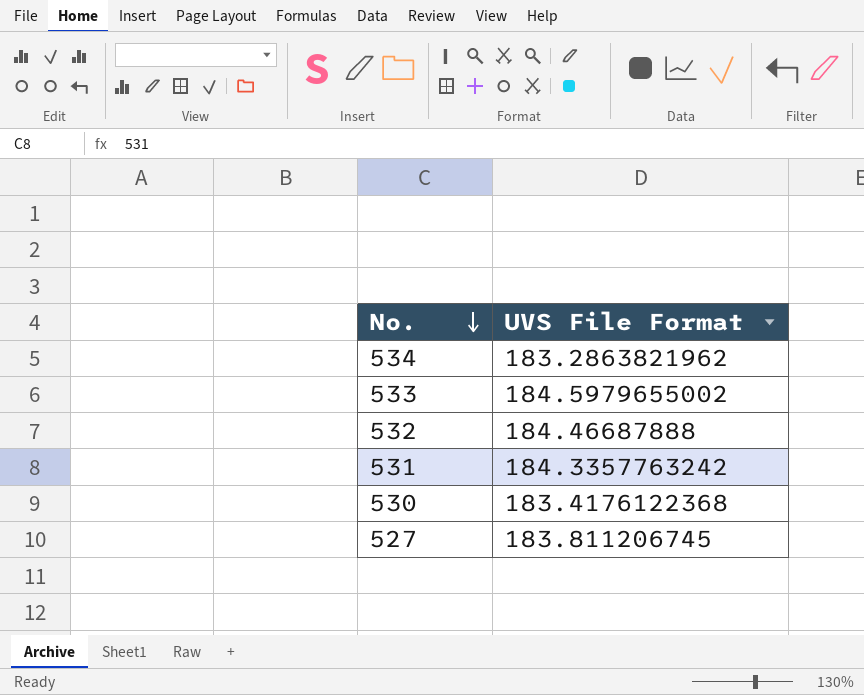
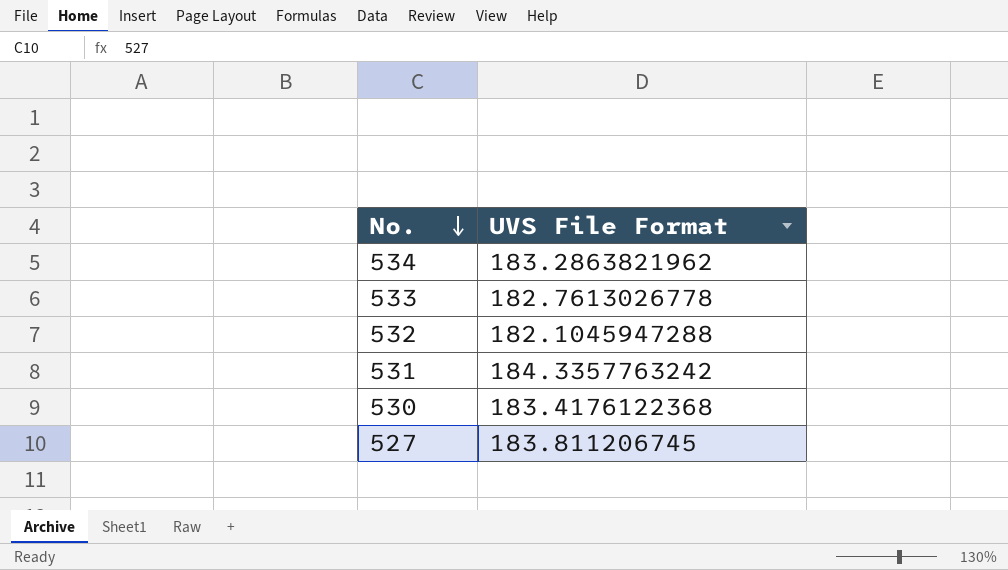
533 | UVS File Format: 184.5979655002 -> 182.7613026778
532 | UVS File Format: 184.46687888 -> 182.1045947288

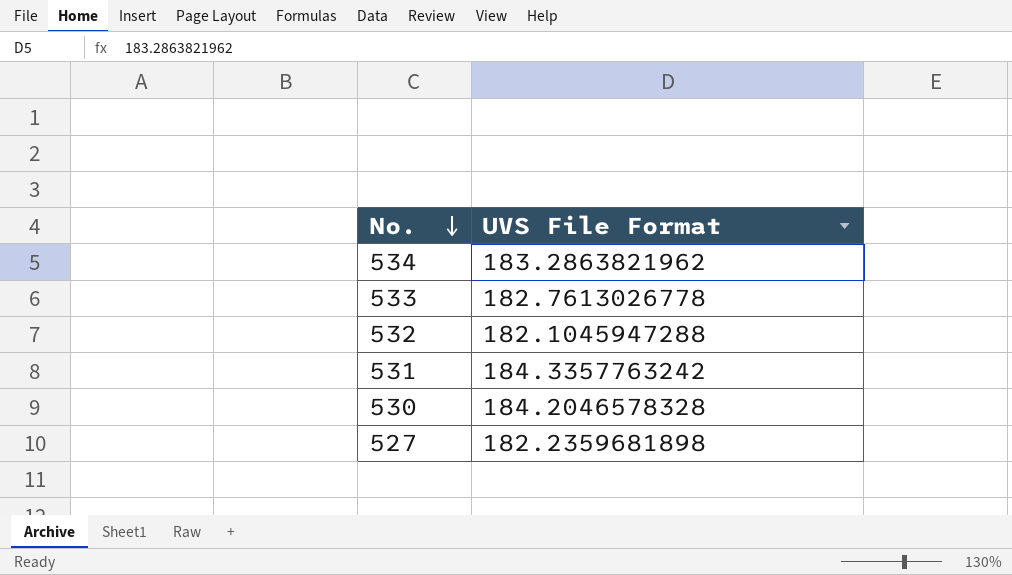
530 | UVS File Format: 183.4176122368 -> 184.2046578328
527 | UVS File Format: 183.811206745 -> 182.2359681898

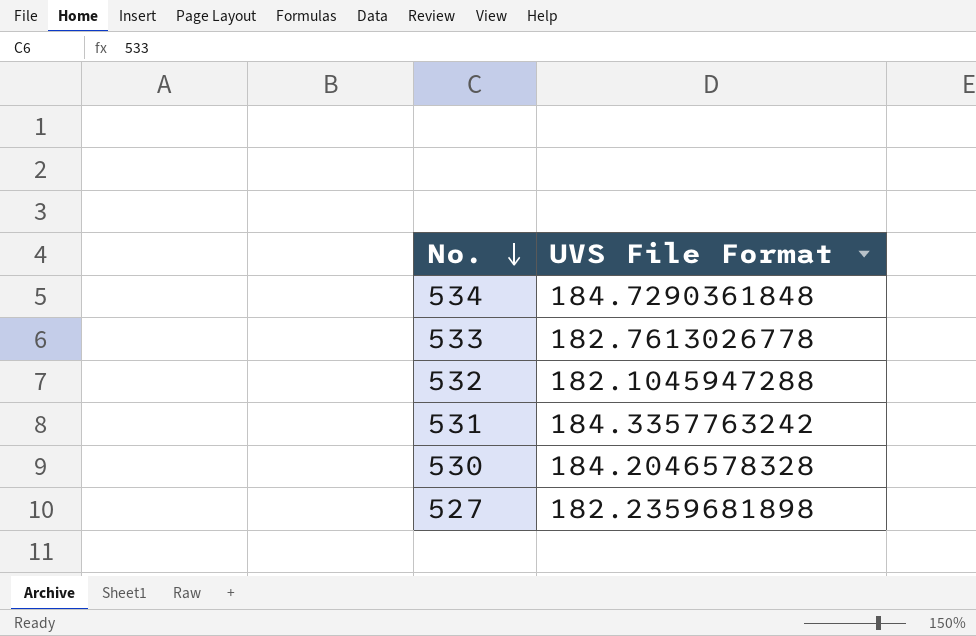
534 | UVS File Format: 183.2863821962 -> 184.7290361848

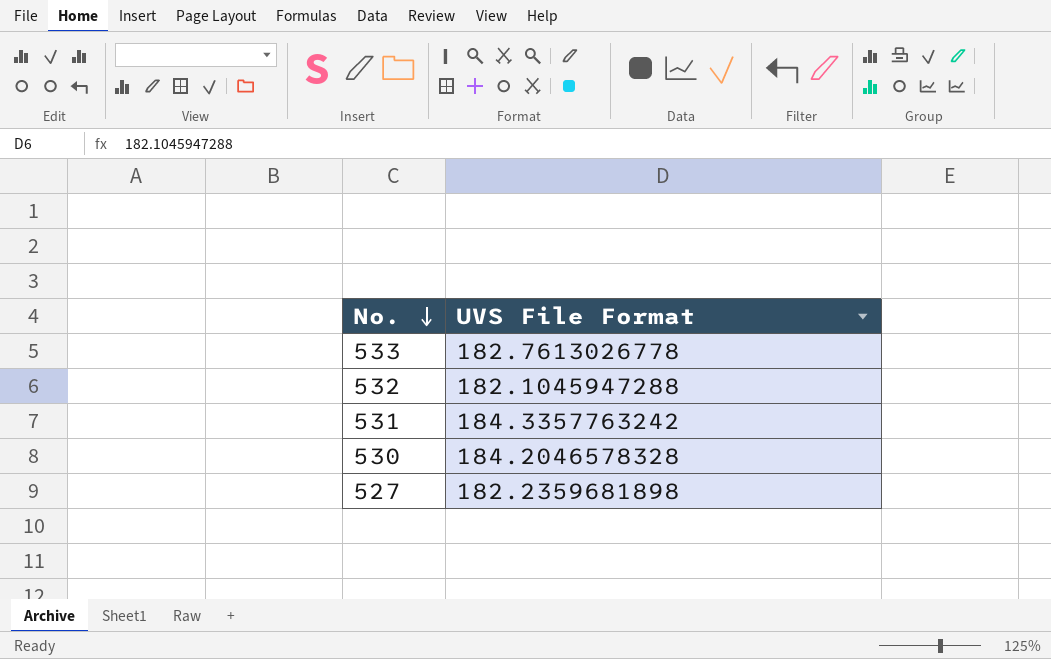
row 534: 184.7290361848 -> none

